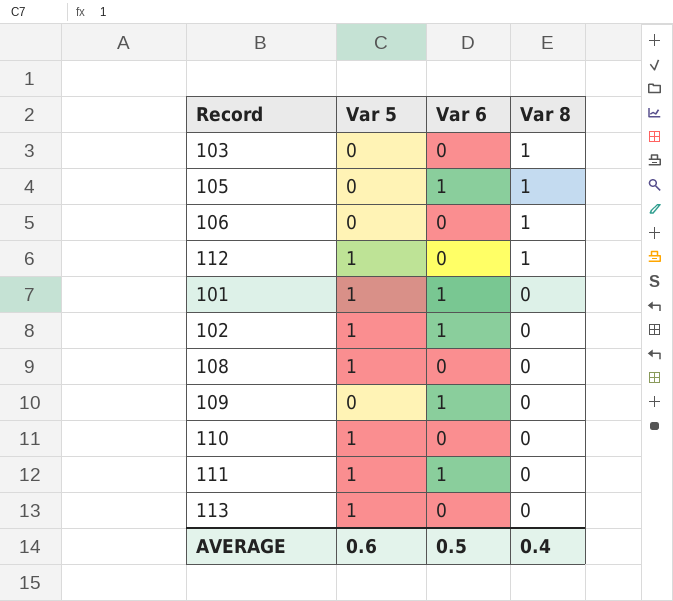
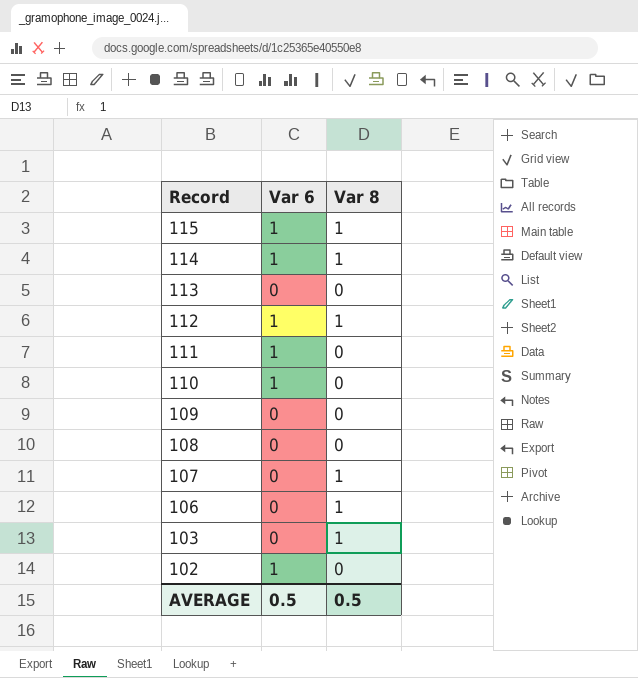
row order: Var 8 descending -> Record descending
column Var 5 | position: 2 -> none
row 105: 0 | 1 | 1 -> none
row 101: 1 | 1 | 0 -> none
row 115: none -> 1 | 1
row 114: none -> 1 | 1
112 | Var 6: 0 -> 1
110 | Var 6: 0 -> 1
109 | Var 6: 1 -> 0
row 107: none -> 0 | 1
AVERAGE | Var 8: 0.4 -> 0.5

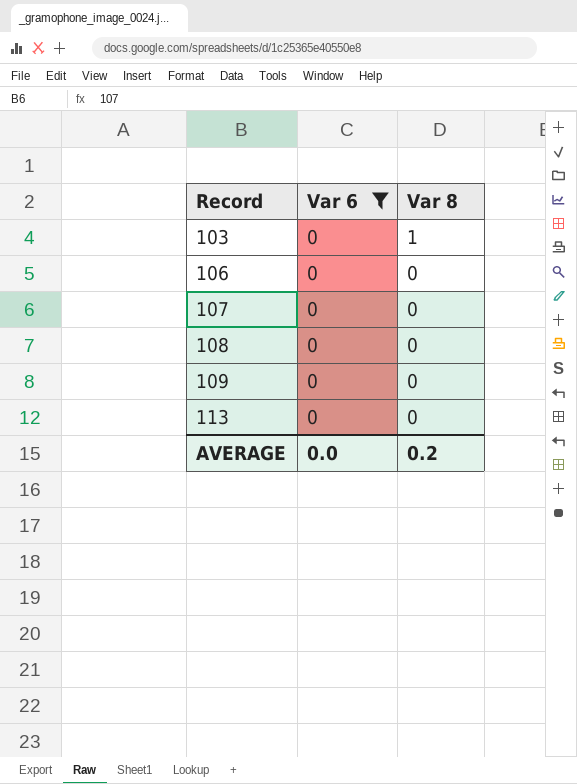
filter: none -> Var 6 = 0
row order: Record descending -> Record ascending
106 | Var 8: 1 -> 0
107 | Var 8: 1 -> 0
AVERAGE | Var 6: 0.5 -> 0.0
AVERAGE | Var 8: 0.5 -> 0.2

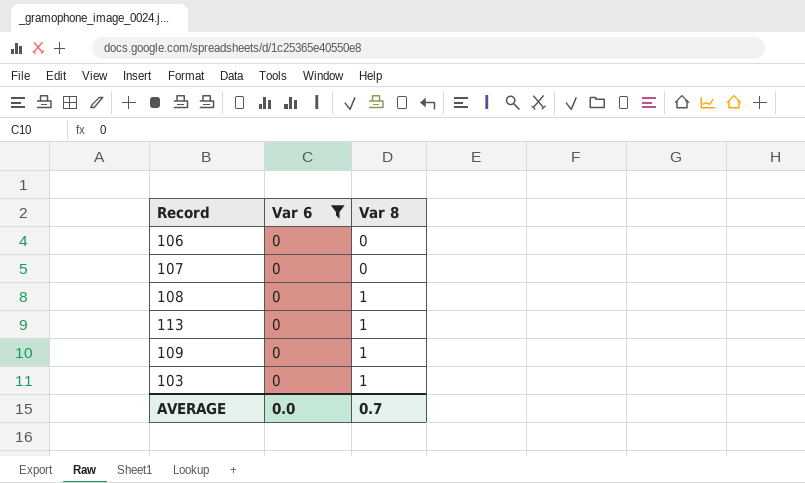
row order: Record ascending -> Var 8 ascending
108 | Var 8: 0 -> 1
113 | Var 8: 0 -> 1
109 | Var 8: 0 -> 1
AVERAGE | Var 8: 0.2 -> 0.7

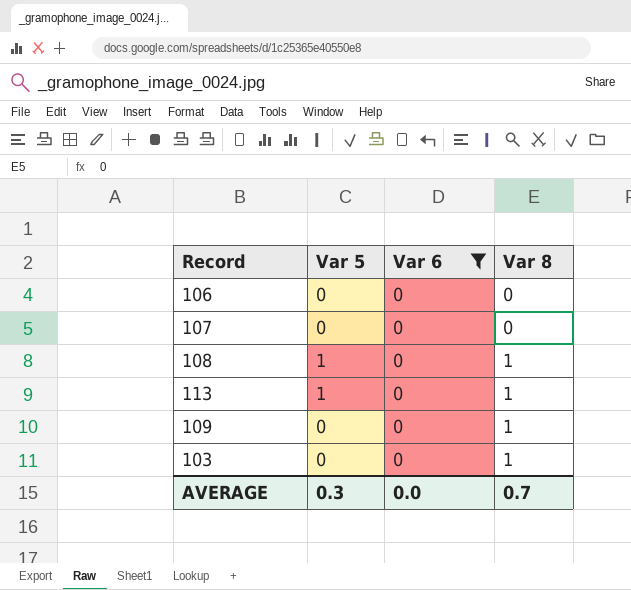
column Var 5 | position: none -> 2

